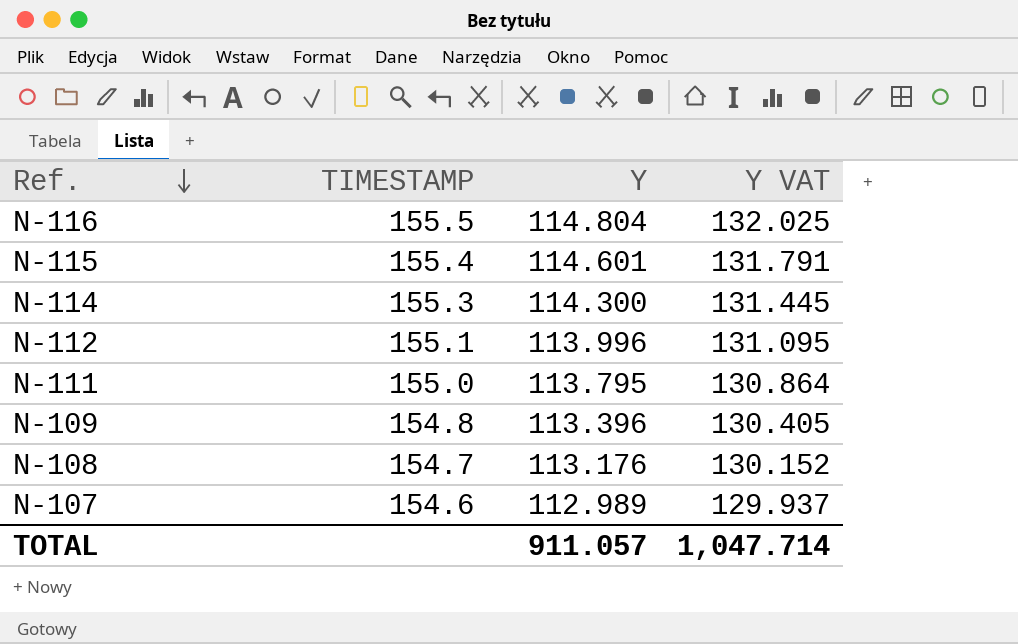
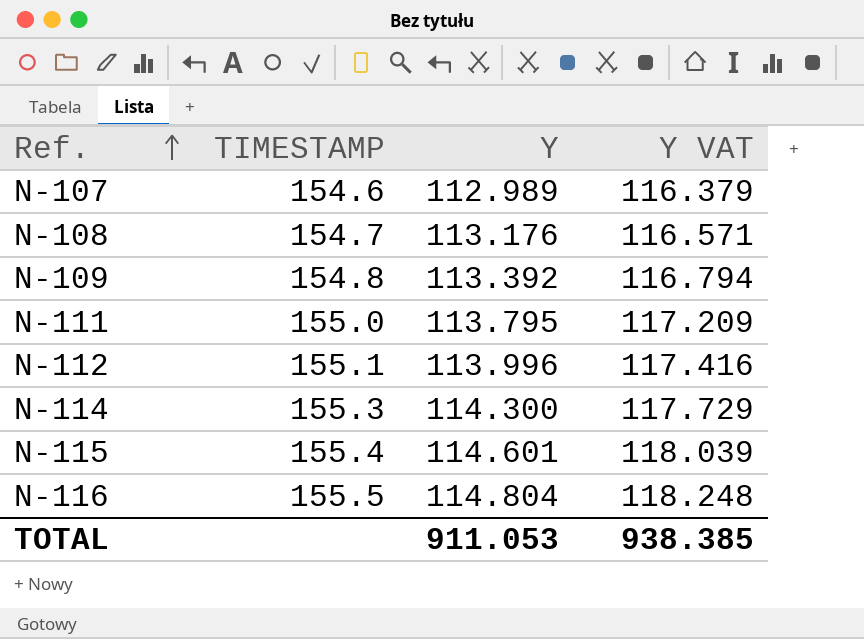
row order: Ref. descending -> Ref. ascending
column Y VAT | formula: [Y] * 1.15 -> [Y] * 1.03
N-109 | Y: 113.396 -> 113.392
TOTAL | Y: 911.057 -> 911.053
TOTAL | Y VAT: 1,047.714 -> 938.385

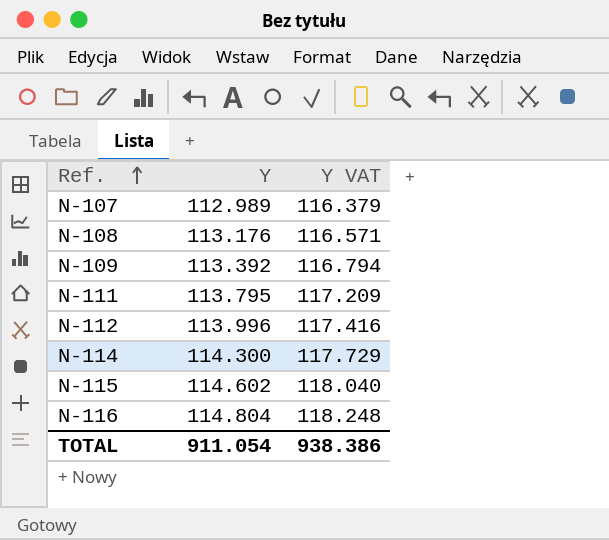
column TIMESTAMP | position: 2 -> none
N-115 | Y: 114.601 -> 114.602
N-115 | Y VAT: 118.039 -> 118.040
TOTAL | Y: 911.053 -> 911.054
TOTAL | Y VAT: 938.385 -> 938.386

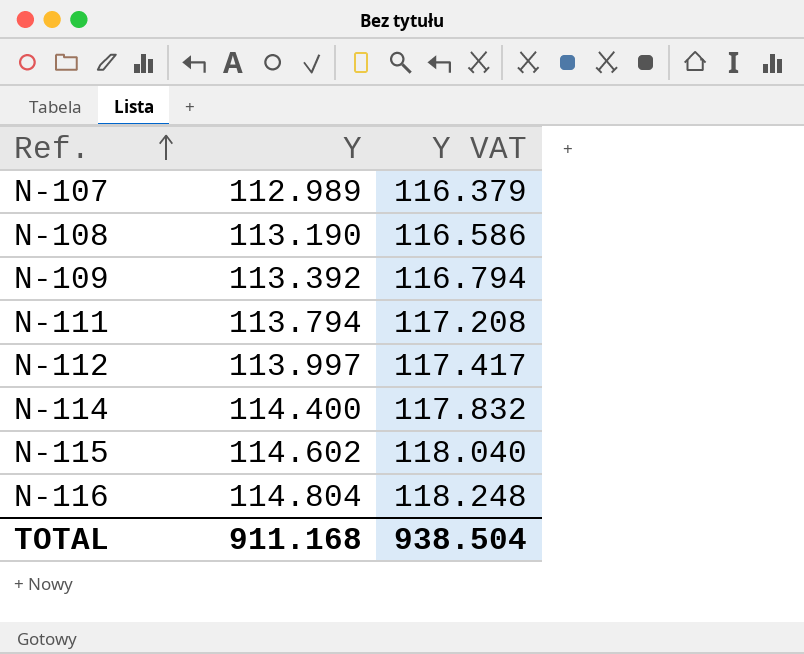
N-108 | Y: 113.176 -> 113.190
N-108 | Y VAT: 116.571 -> 116.586
N-111 | Y: 113.795 -> 113.794
N-111 | Y VAT: 117.209 -> 117.208
N-112 | Y: 113.996 -> 113.997
N-112 | Y VAT: 117.416 -> 117.417
N-114 | Y: 114.300 -> 114.400
N-114 | Y VAT: 117.729 -> 117.832
TOTAL | Y: 911.054 -> 911.168
TOTAL | Y VAT: 938.386 -> 938.504

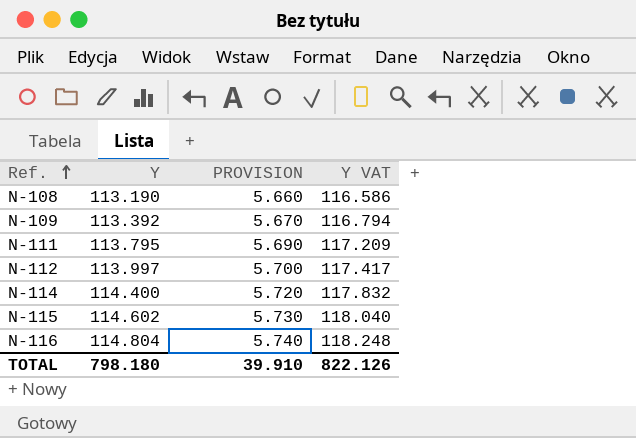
column PROVISION | formula: none -> [Y] * 0.05
row N-107: 112.989 | 116.379 -> none
N-111 | Y: 113.794 -> 113.795
N-111 | Y VAT: 117.208 -> 117.209
TOTAL | Y: 911.168 -> 798.180
TOTAL | Y VAT: 938.504 -> 822.126

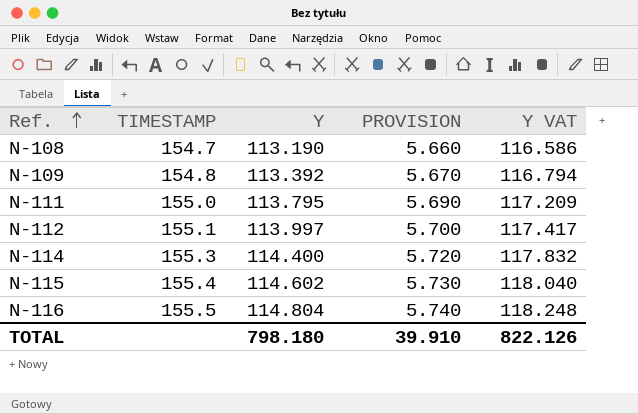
column TIMESTAMP | position: none -> 2

